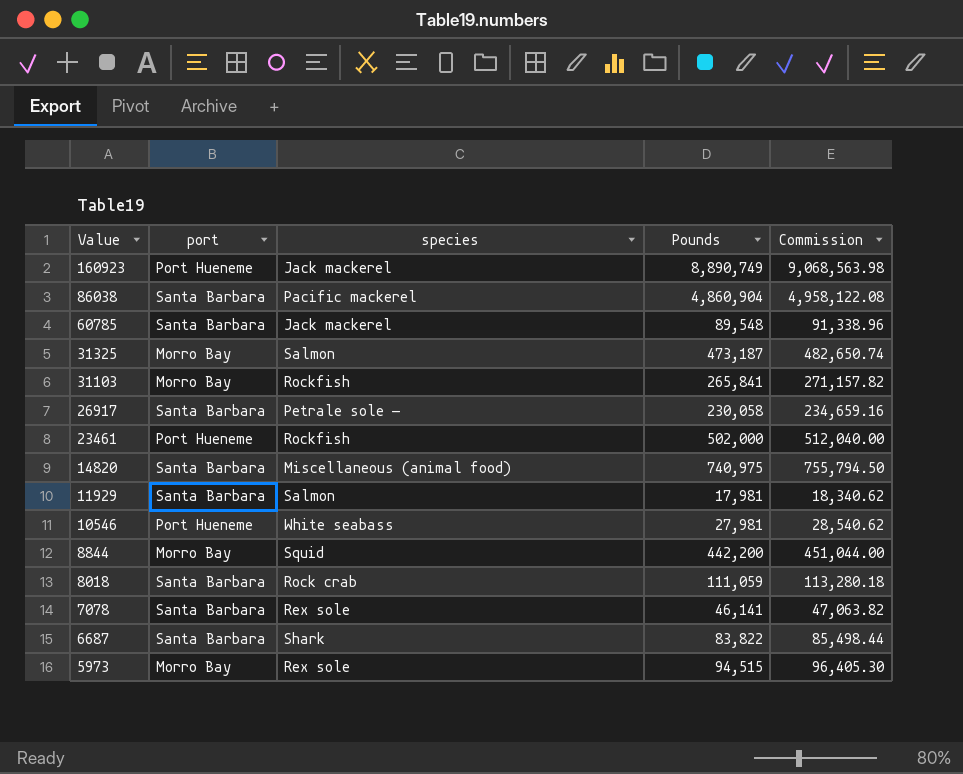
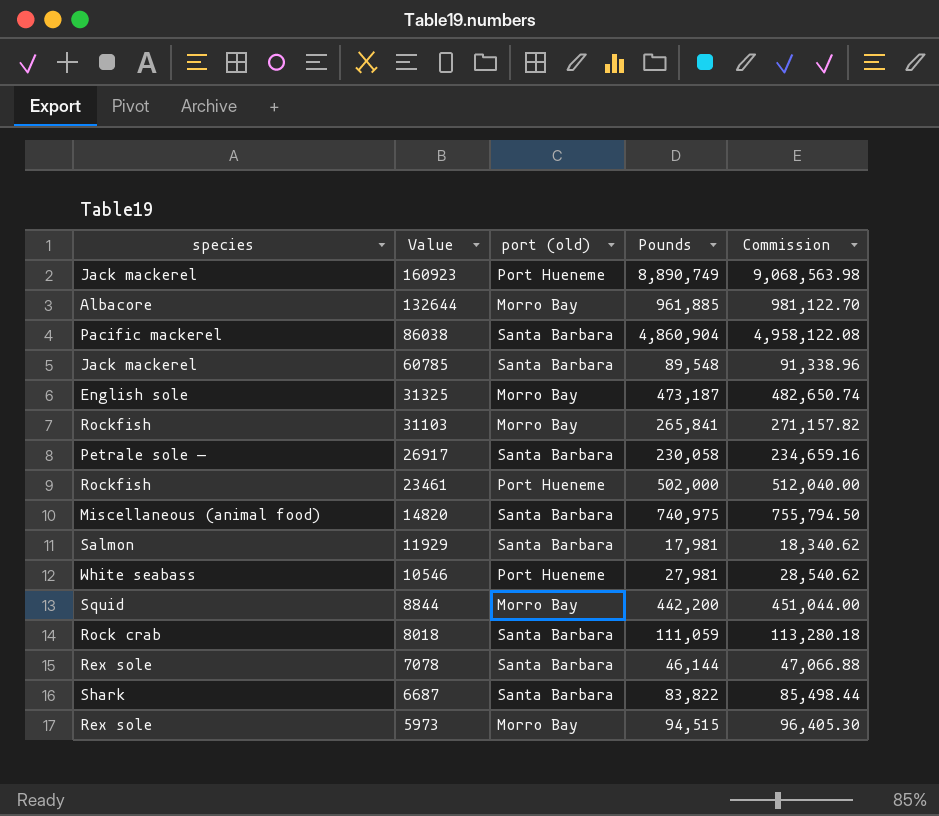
column species | position: 3 -> 1
column name: port -> port (old)
row 132644: none -> Albacore | Morro Bay | 961,885 | 981,122.70
31325 | species: Salmon -> English sole
7078 | Pounds: 46,141 -> 46,144
7078 | Commission: 47,063.82 -> 47,066.88

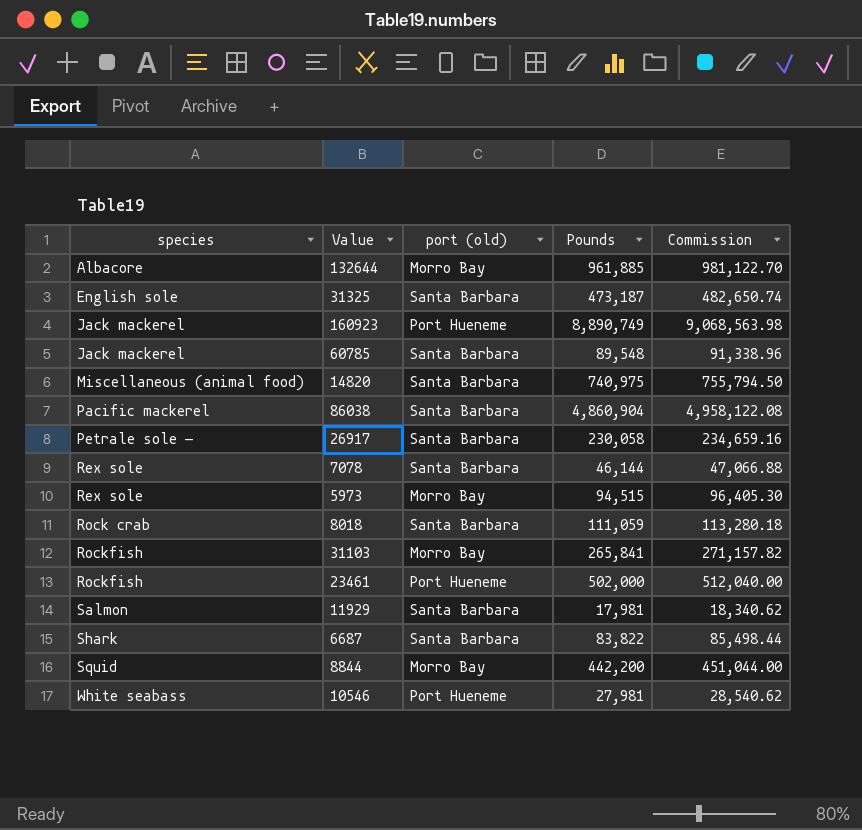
row order: Value descending -> species ascending
31325 | port (old): Morro Bay -> Santa Barbara

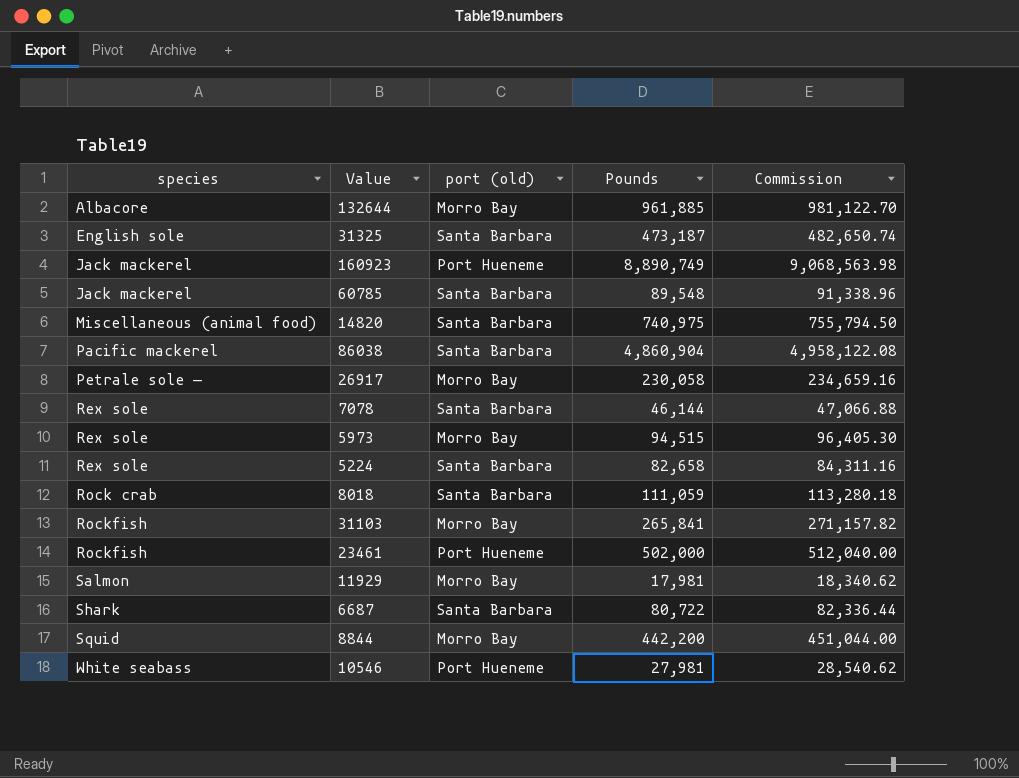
26917 | port (old): Santa Barbara -> Morro Bay
row 5224: none -> Rex sole | Santa Barbara | 82,658 | 84,311.16
11929 | port (old): Santa Barbara -> Morro Bay
6687 | Pounds: 83,822 -> 80,722
6687 | Commission: 85,498.44 -> 82,336.44

